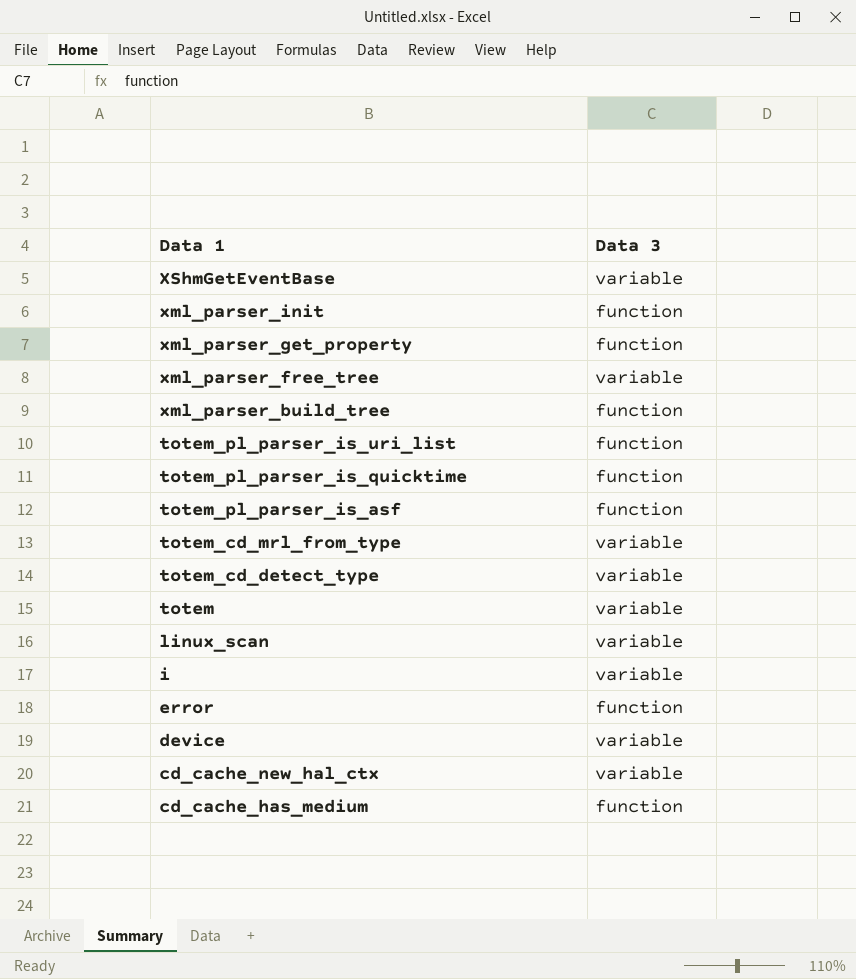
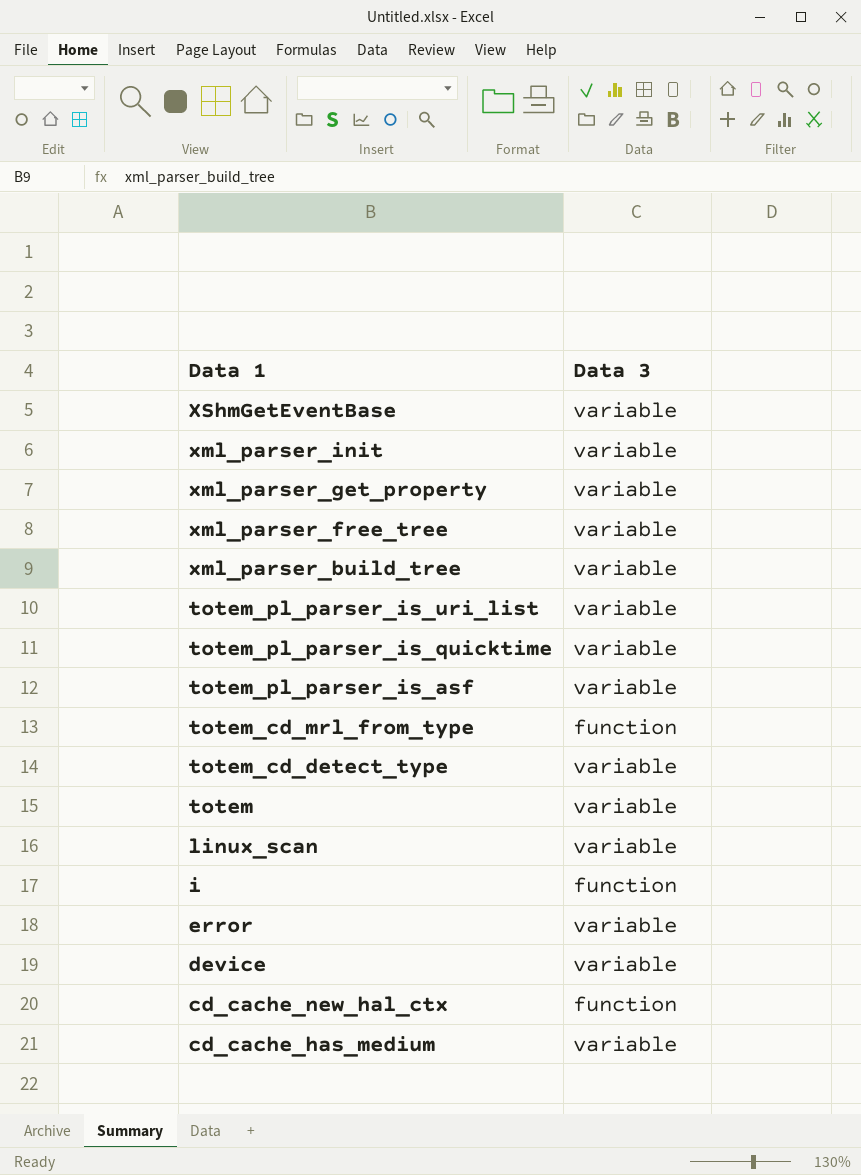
xml_parser_init | Data 3: function -> variable
xml_parser_get_property | Data 3: function -> variable
xml_parser_build_tree | Data 3: function -> variable
totem_pl_parser_is_uri_list | Data 3: function -> variable
totem_pl_parser_is_quicktime | Data 3: function -> variable
totem_pl_parser_is_asf | Data 3: function -> variable
totem_cd_mrl_from_type | Data 3: variable -> function
i | Data 3: variable -> function
error | Data 3: function -> variable
cd_cache_new_hal_ctx | Data 3: variable -> function
cd_cache_has_medium | Data 3: function -> variable

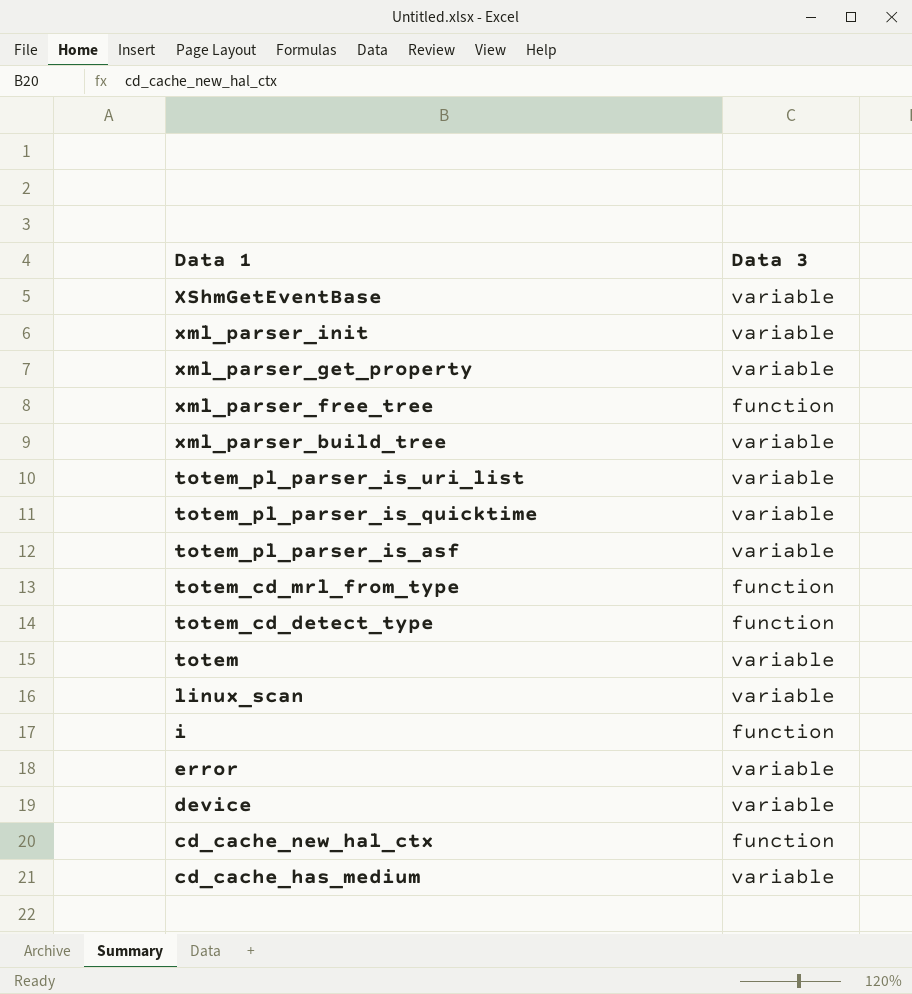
xml_parser_free_tree | Data 3: variable -> function
totem_cd_detect_type | Data 3: variable -> function

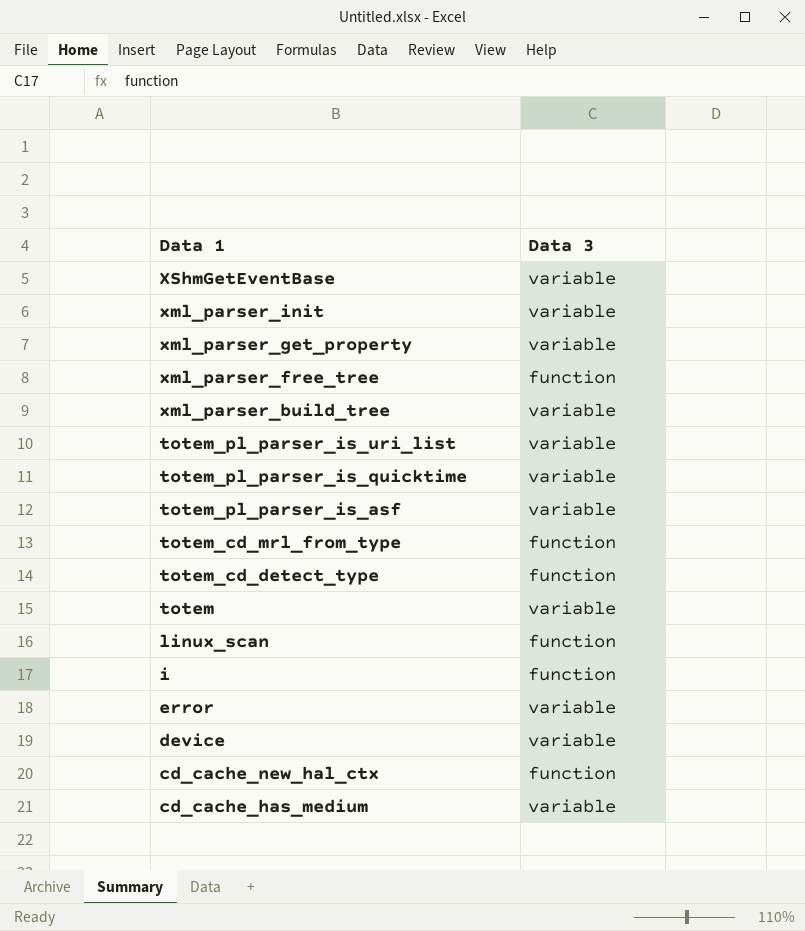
linux_scan | Data 3: variable -> function

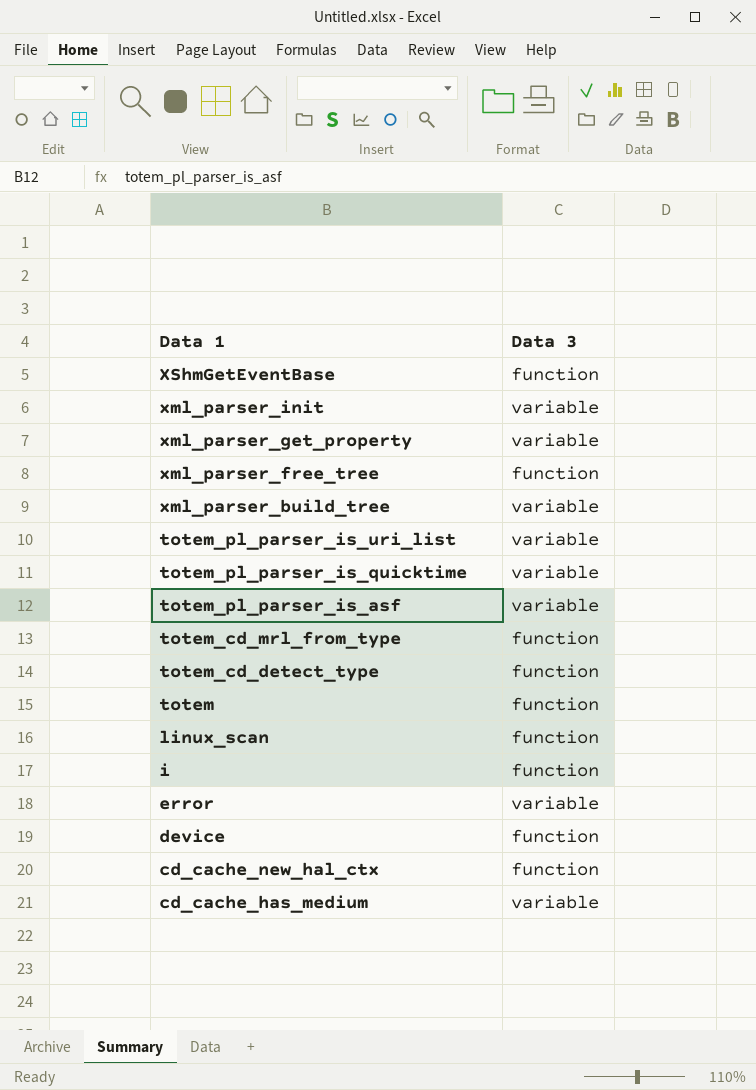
XShmGetEventBase | Data 3: variable -> function
totem | Data 3: variable -> function
device | Data 3: variable -> function

